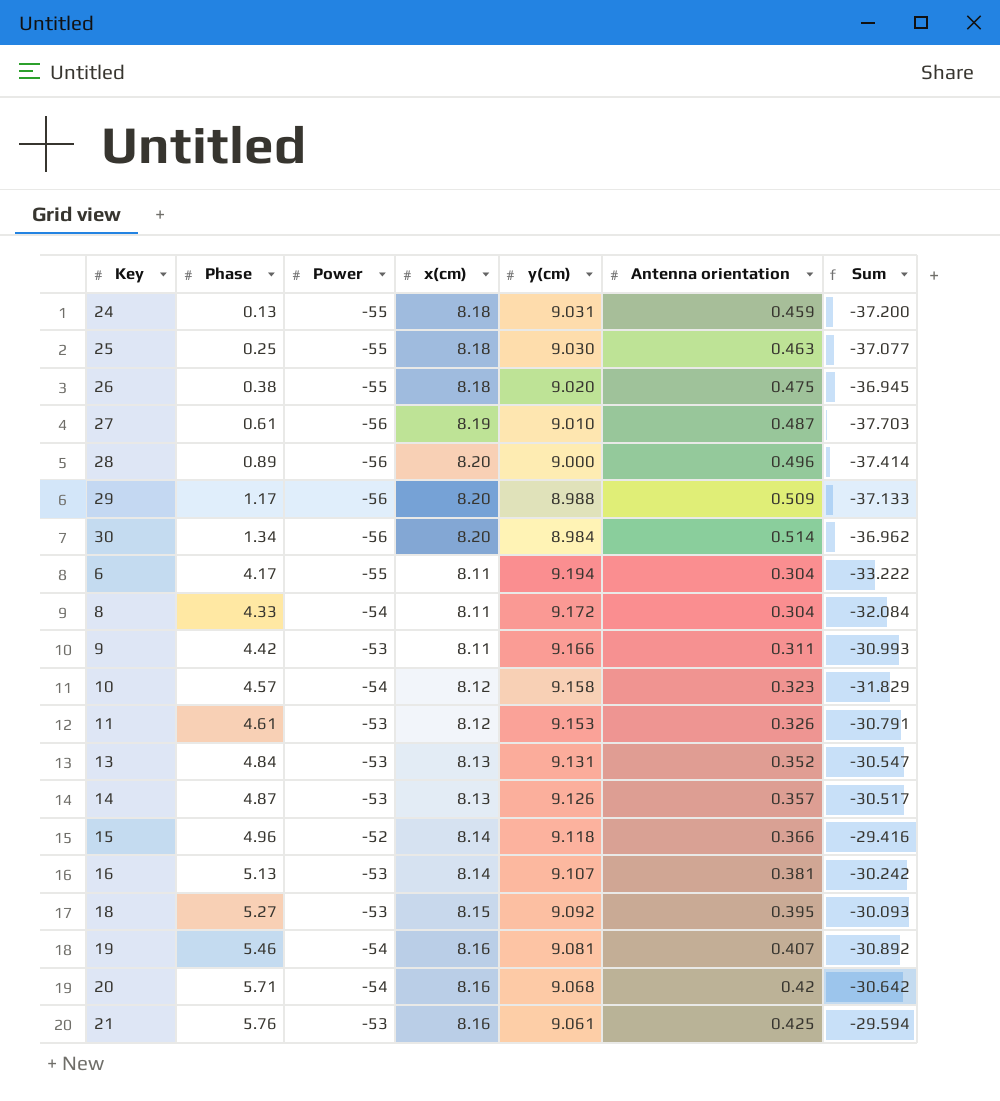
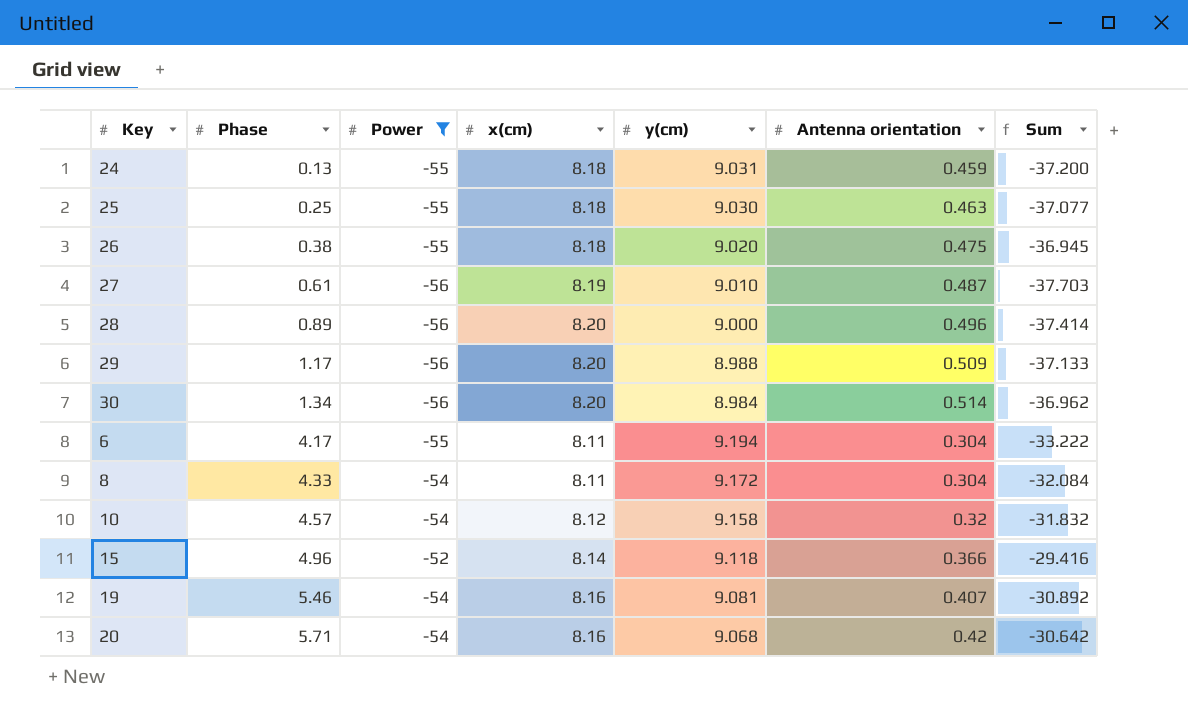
filter: none -> Power != -53
10 | Antenna orientation: 0.323 -> 0.32
10 | Sum: -31.829 -> -31.832

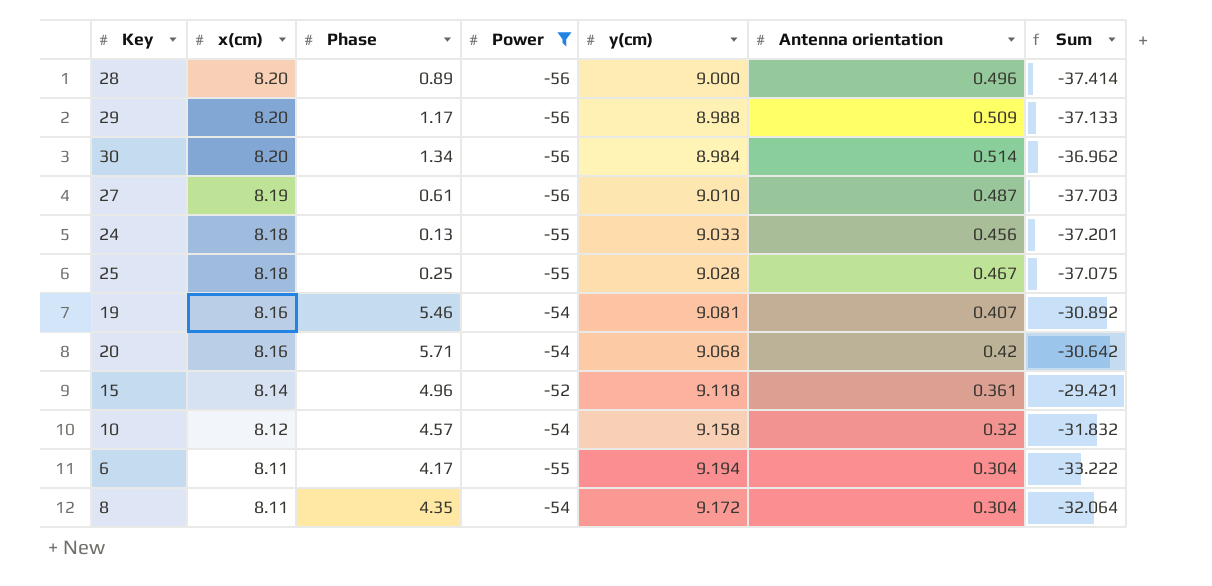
row order: Phase ascending -> x(cm) descending
column x(cm) | position: 4 -> 2
row 26: 0.38 | -55 | 8.18 | 9.020 | 0.475 | -36.945 -> none
24 | y(cm): 9.031 -> 9.033
24 | Antenna orientation: 0.459 -> 0.456
24 | Sum: -37.200 -> -37.201
25 | y(cm): 9.030 -> 9.028
25 | Antenna orientation: 0.463 -> 0.467
25 | Sum: -37.077 -> -37.075
15 | Antenna orientation: 0.366 -> 0.361
15 | Sum: -29.416 -> -29.421
8 | Phase: 4.33 -> 4.35
8 | Sum: -32.084 -> -32.064

